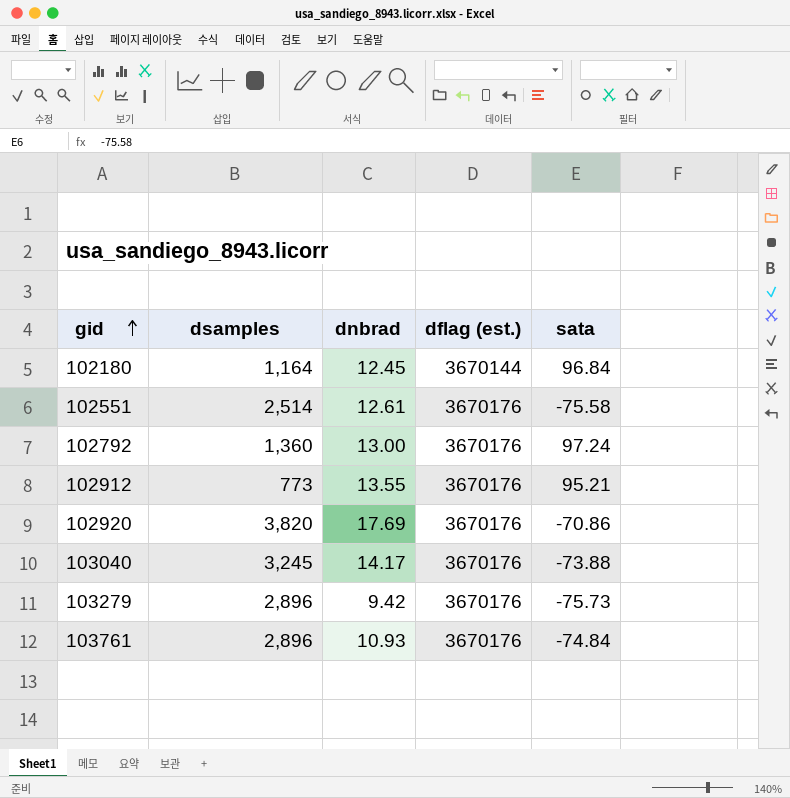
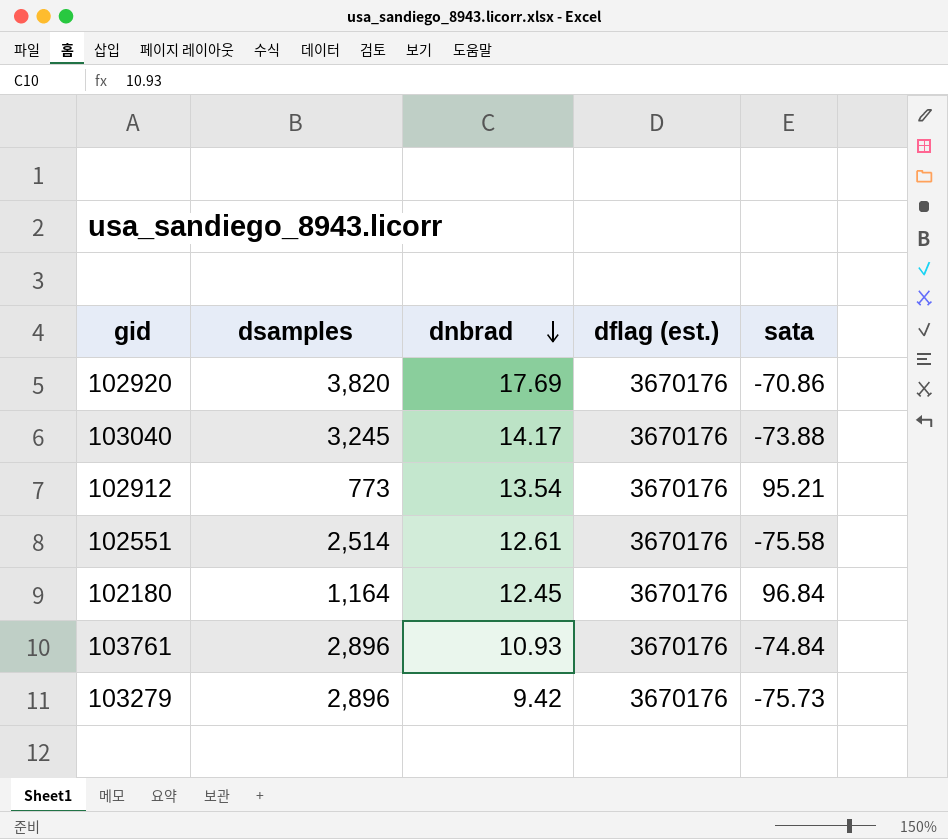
row order: gid ascending -> dnbrad descending
row 102792: 1,360 | 13.00 | 3670176 | 97.24 -> none
102912 | dnbrad: 13.55 -> 13.54
102180 | dflag (est.): 3670144 -> 3670176

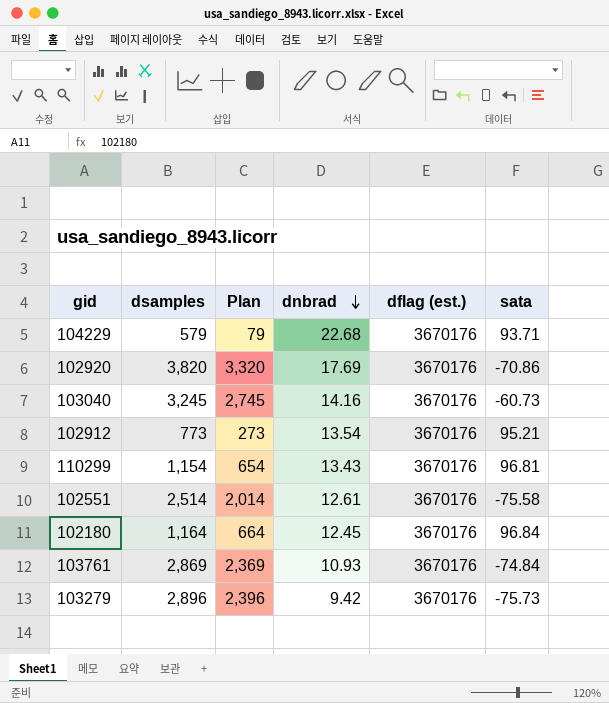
column Plan | formula: none -> [dsamples] - 500
row 104229: none -> 579 | 79 | 22.68 | 3670176 | 93.71
103040 | dnbrad: 14.17 -> 14.16
103040 | sata: -73.88 -> -60.73
row 110299: none -> 1,154 | 654 | 13.43 | 3670176 | 96.81
103761 | dsamples: 2,896 -> 2,869

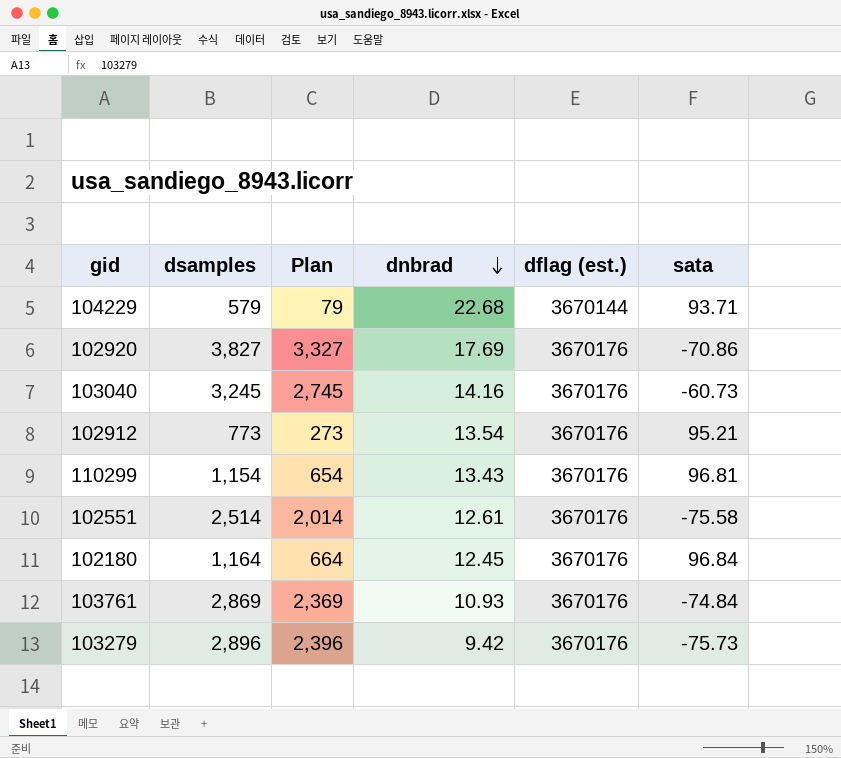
104229 | dflag (est.): 3670176 -> 3670144
102920 | dsamples: 3,820 -> 3,827
102920 | Plan: 3,320 -> 3,327

